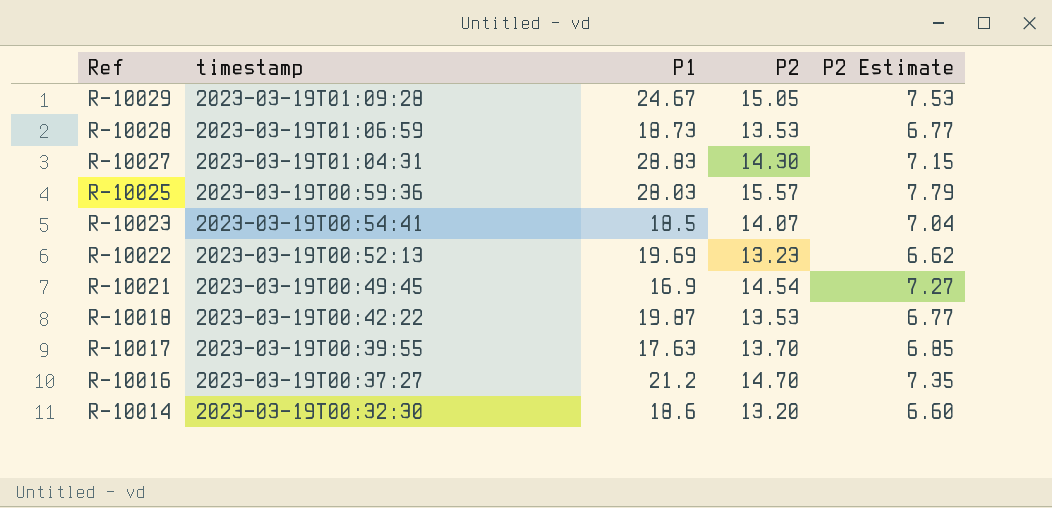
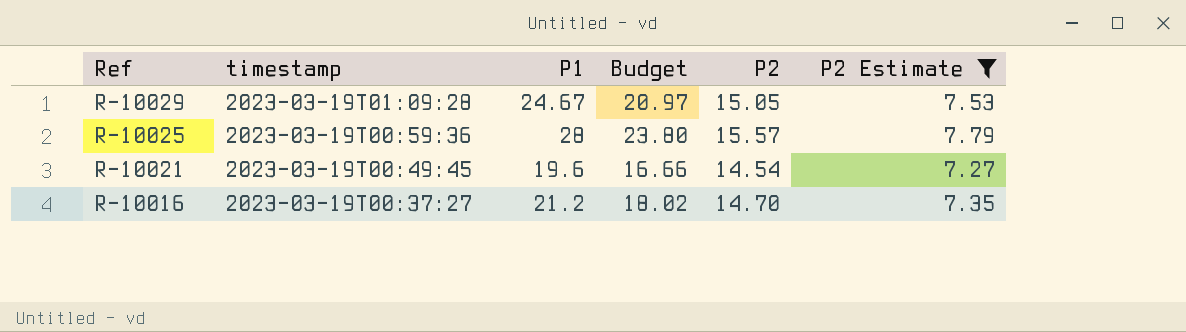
filter: none -> P2 Estimate >= 7.27
column Budget | formula: none -> [P1] * 0.85
R-10025 | P1: 28.03 -> 28
R-10021 | P1: 16.9 -> 19.6

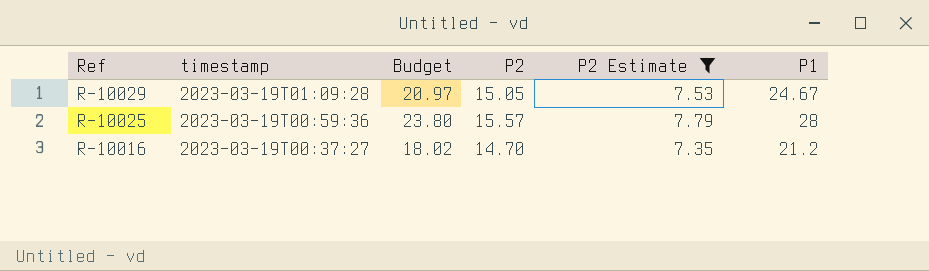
column P1 | position: 3 -> 6
row R-10021: 2023-03-19T00:49:45 | 19.6 | 16.66 | 14.54 | 7.27 -> none

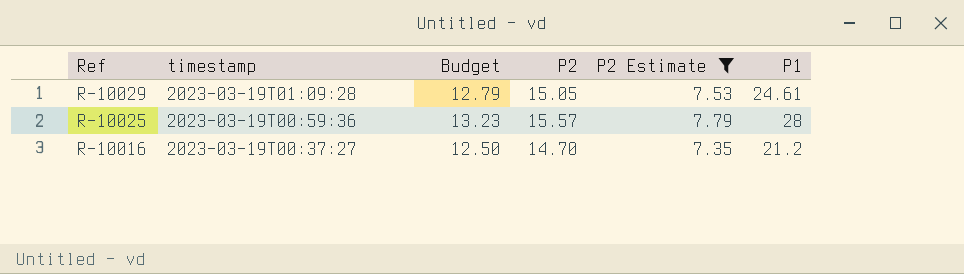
column Budget | formula: [P1] * 0.85 -> [P2] * 0.85
R-10029 | P1: 24.67 -> 24.61

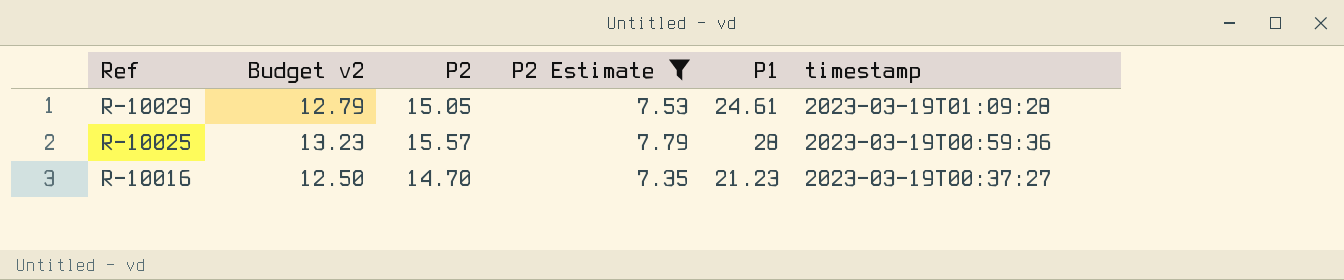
column name: Budget -> Budget v2
column timestamp | position: 2 -> 6
R-10016 | P1: 21.2 -> 21.23

